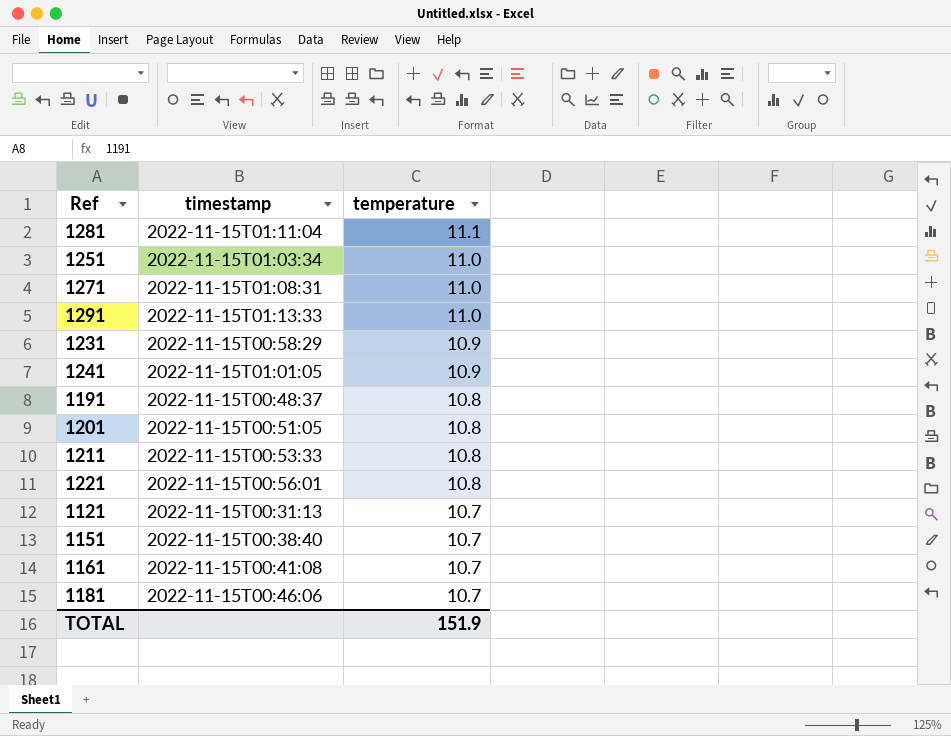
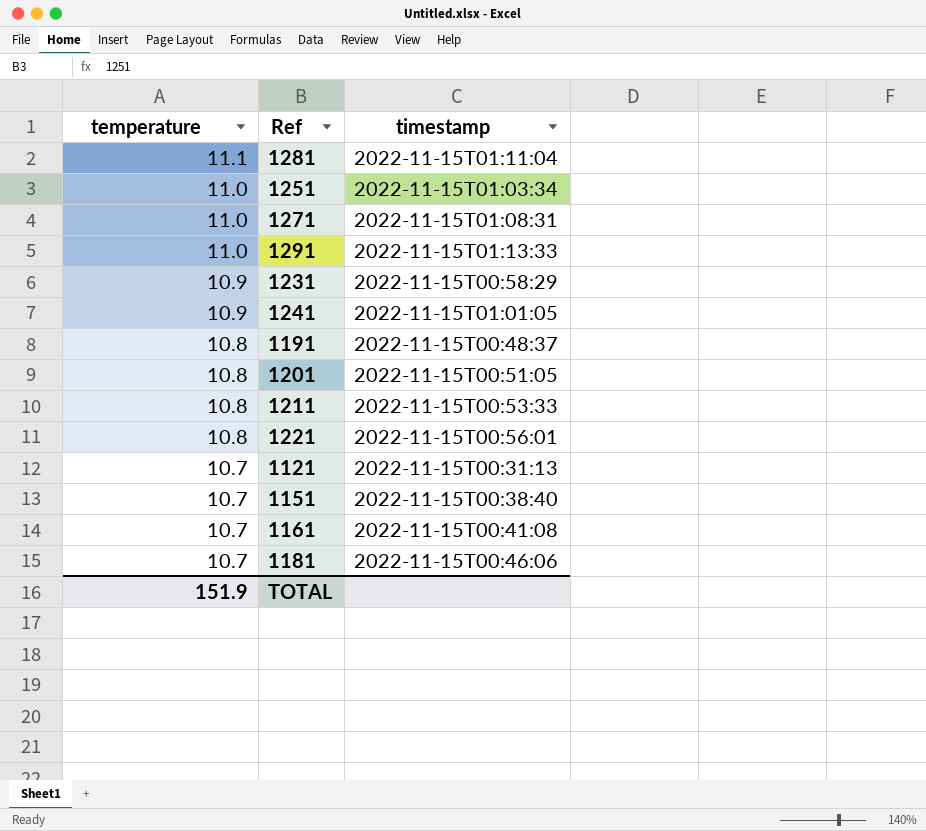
column temperature | position: 3 -> 1

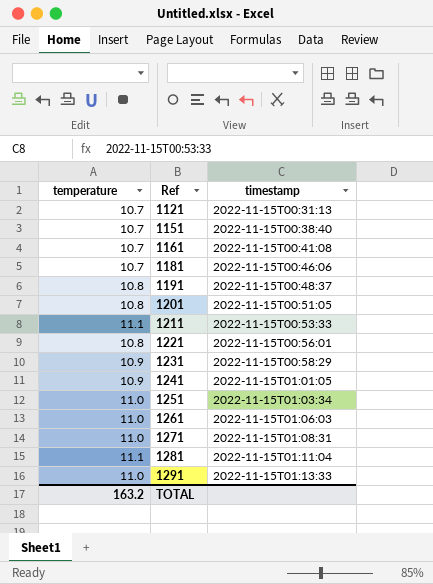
row order: temperature descending -> Ref ascending
1211 | temperature: 10.8 -> 11.1
row 1261: none -> 11.0 | 2022-11-15T01:06:03
TOTAL | temperature: 151.9 -> 163.2

